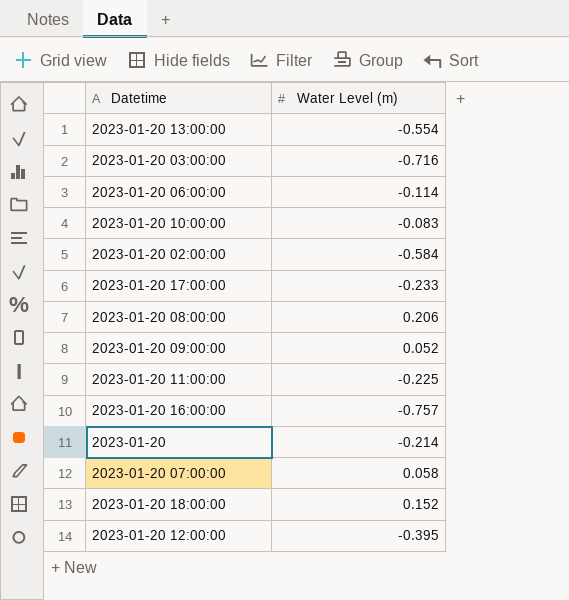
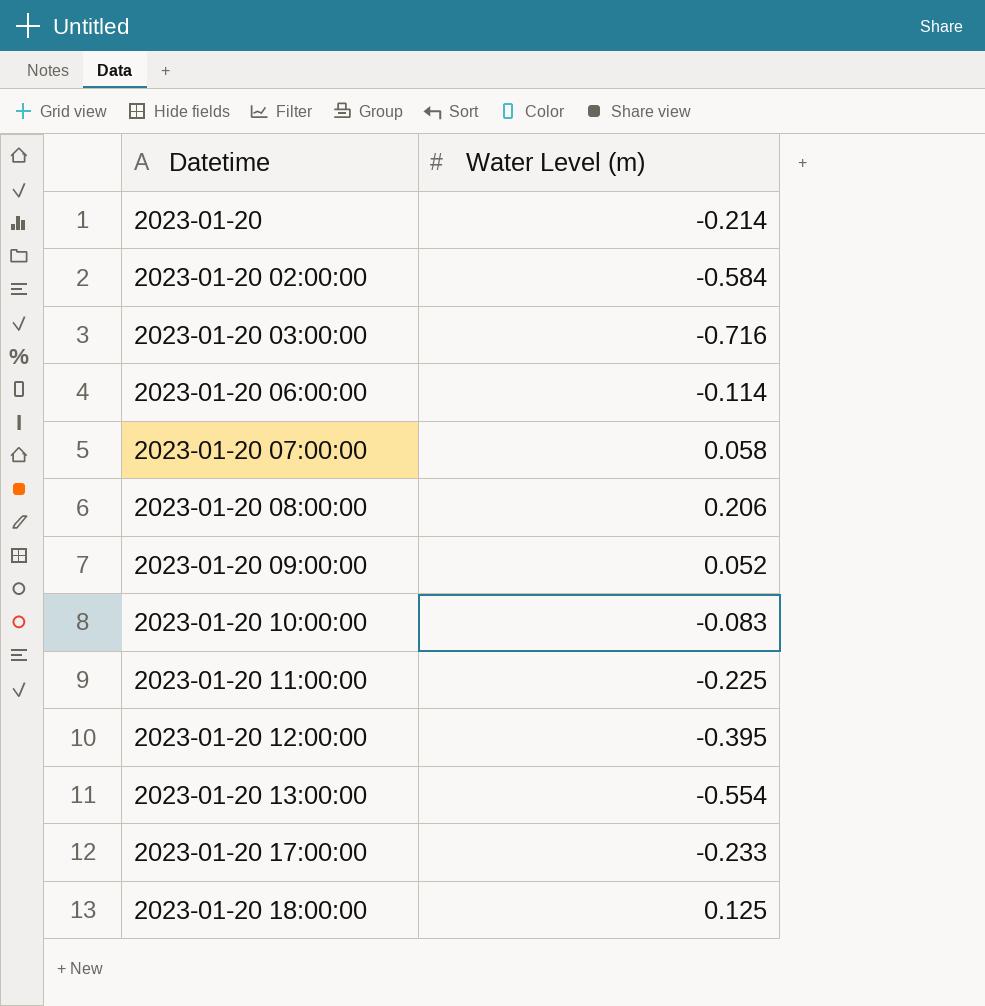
row order: none -> Datetime ascending
row 2023-01-20 16:00:00: -0.757 -> none
2023-01-20 18:00:00 | Water Level (m): 0.152 -> 0.125

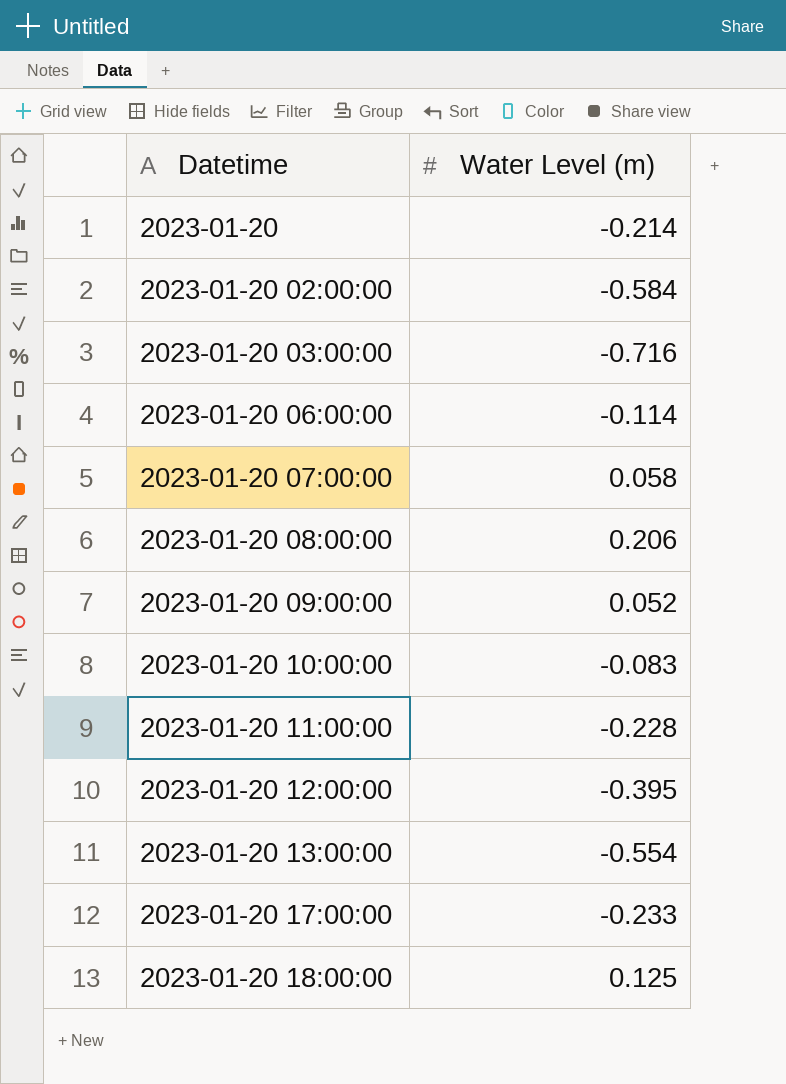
2023-01-20 11:00:00 | Water Level (m): -0.225 -> -0.228

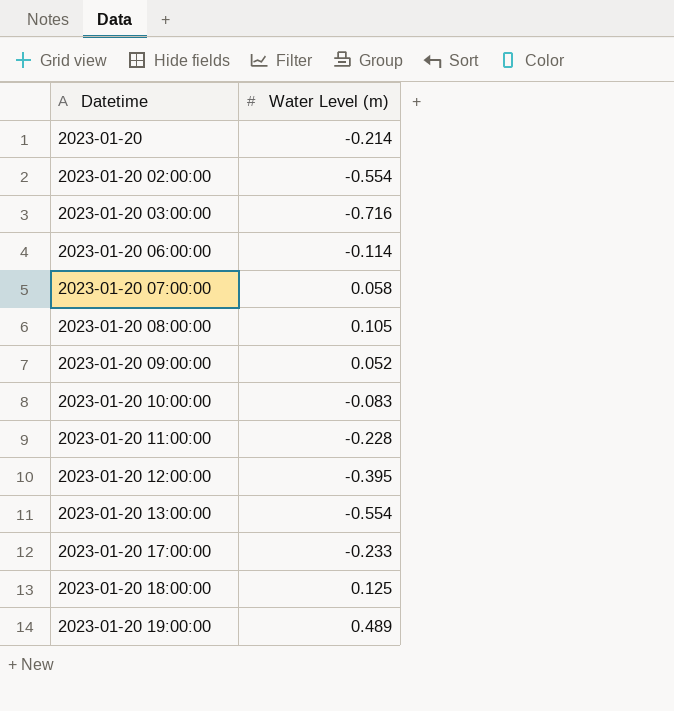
2023-01-20 02:00:00 | Water Level (m): -0.584 -> -0.554
2023-01-20 08:00:00 | Water Level (m): 0.206 -> 0.105
row 2023-01-20 19:00:00: none -> 0.489

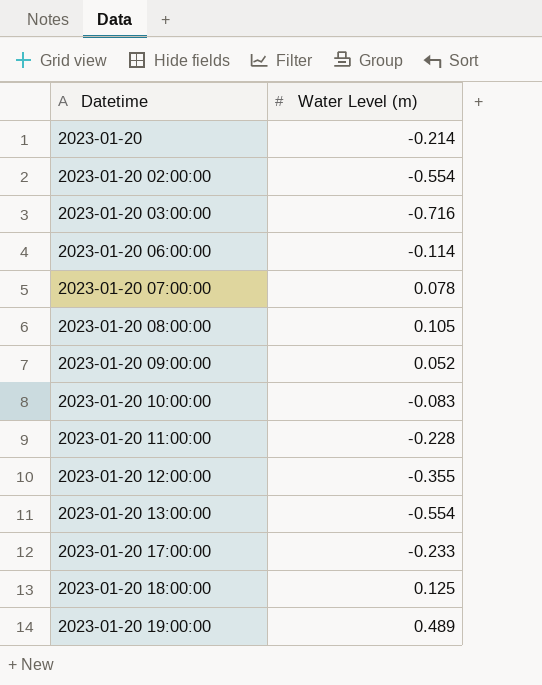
2023-01-20 07:00:00 | Water Level (m): 0.058 -> 0.078
2023-01-20 12:00:00 | Water Level (m): -0.395 -> -0.355

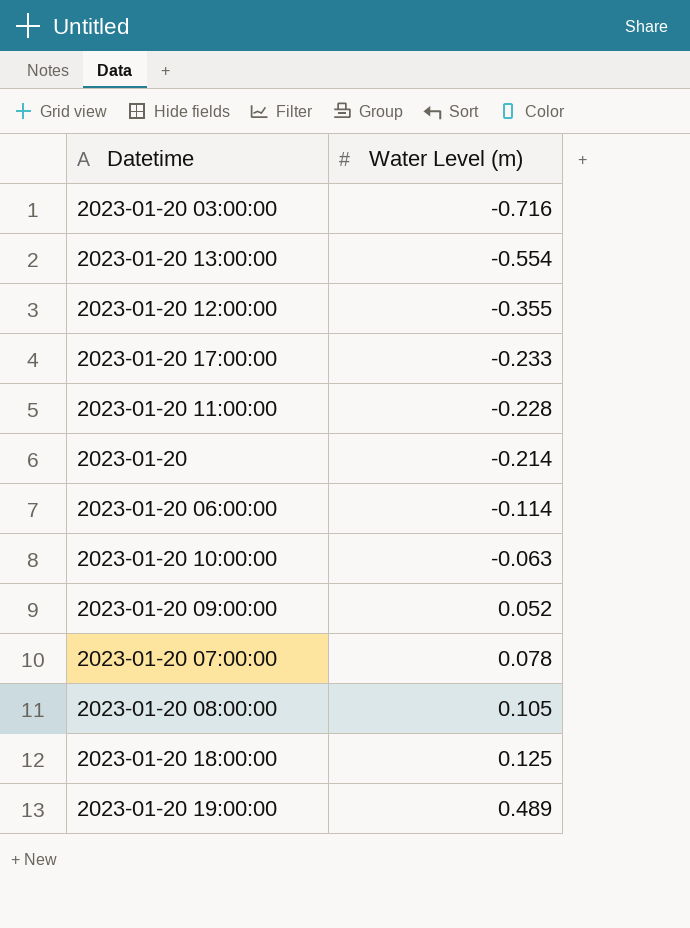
row order: Datetime ascending -> Water Level (m) ascending
row 2023-01-20 02:00:00: -0.554 -> none
2023-01-20 10:00:00 | Water Level (m): -0.083 -> -0.063

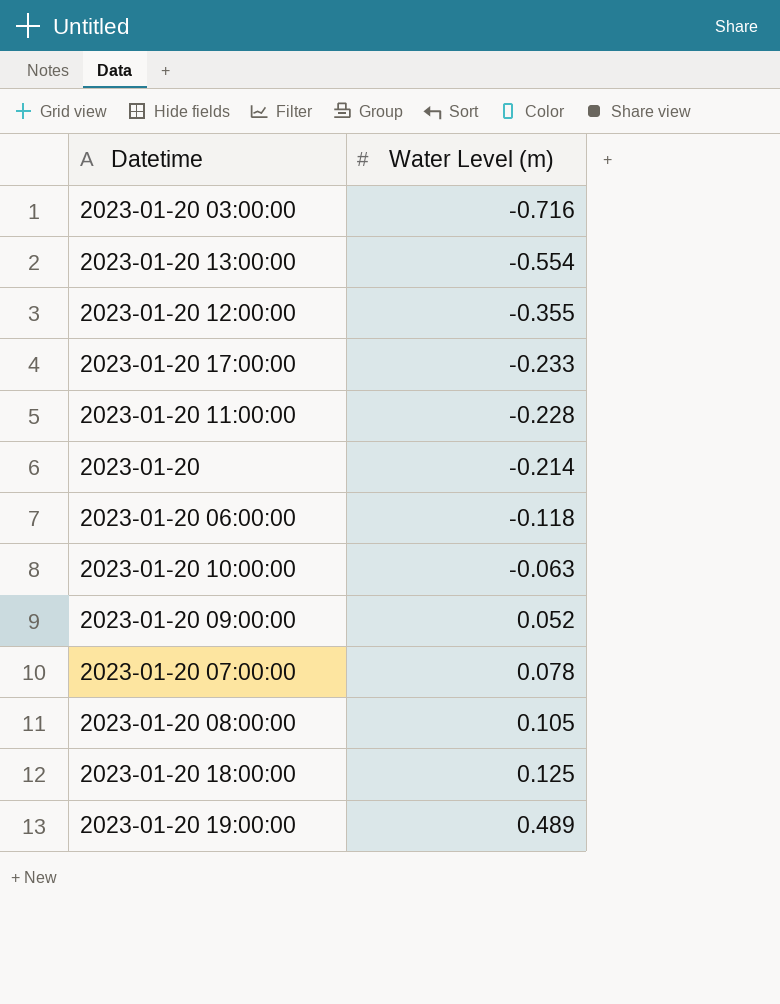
2023-01-20 06:00:00 | Water Level (m): -0.114 -> -0.118

